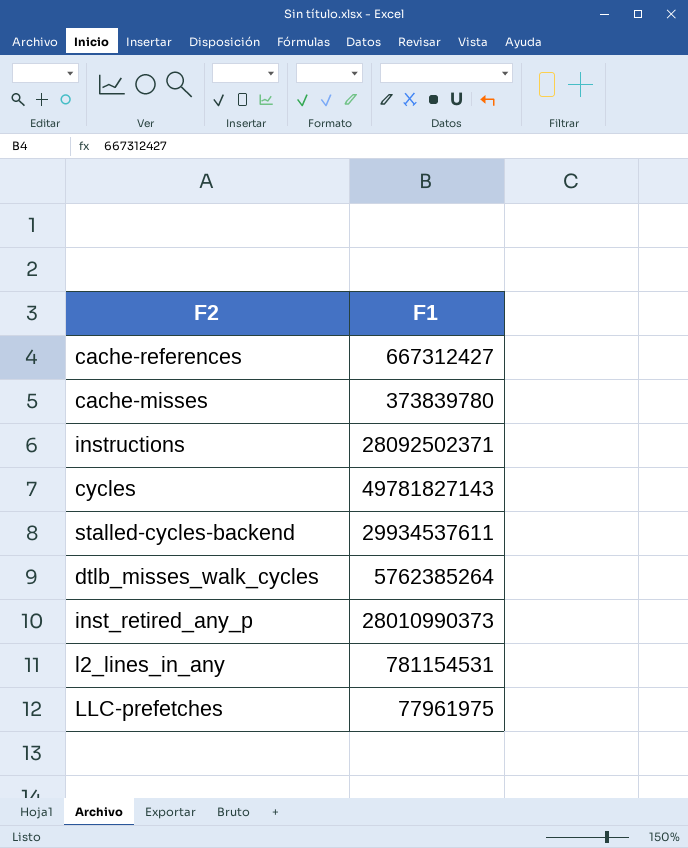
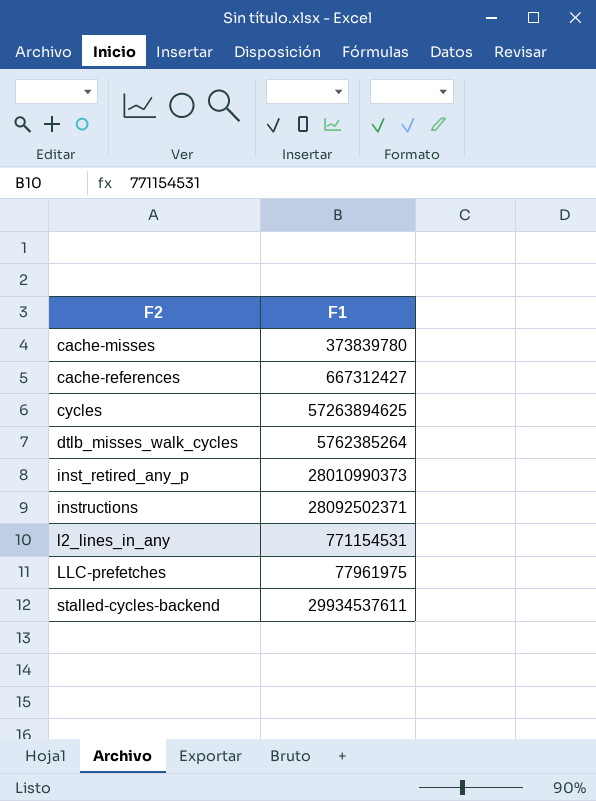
row order: none -> F2 ascending
cycles | F1: 49781827143 -> 57263894625
l2_lines_in_any | F1: 781154531 -> 771154531

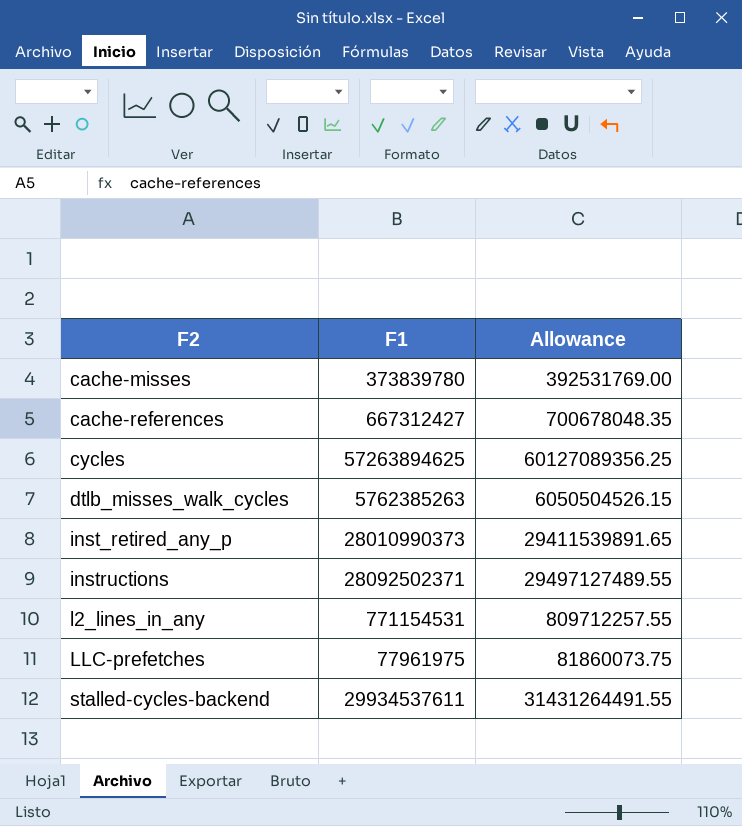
column Allowance | formula: none -> [F1] * 1.05
dtlb_misses_walk_cycles | F1: 5762385264 -> 5762385263

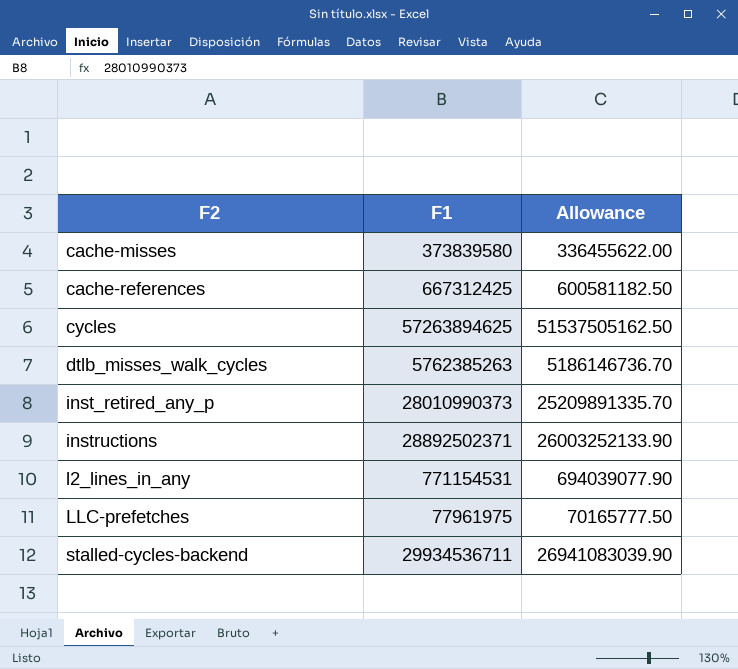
column Allowance | formula: [F1] * 1.05 -> [F1] * 0.9
cache-misses | F1: 373839780 -> 373839580
cache-references | F1: 667312427 -> 667312425
instructions | F1: 28092502371 -> 28892502371
stalled-cycles-backend | F1: 29934537611 -> 29934536711

